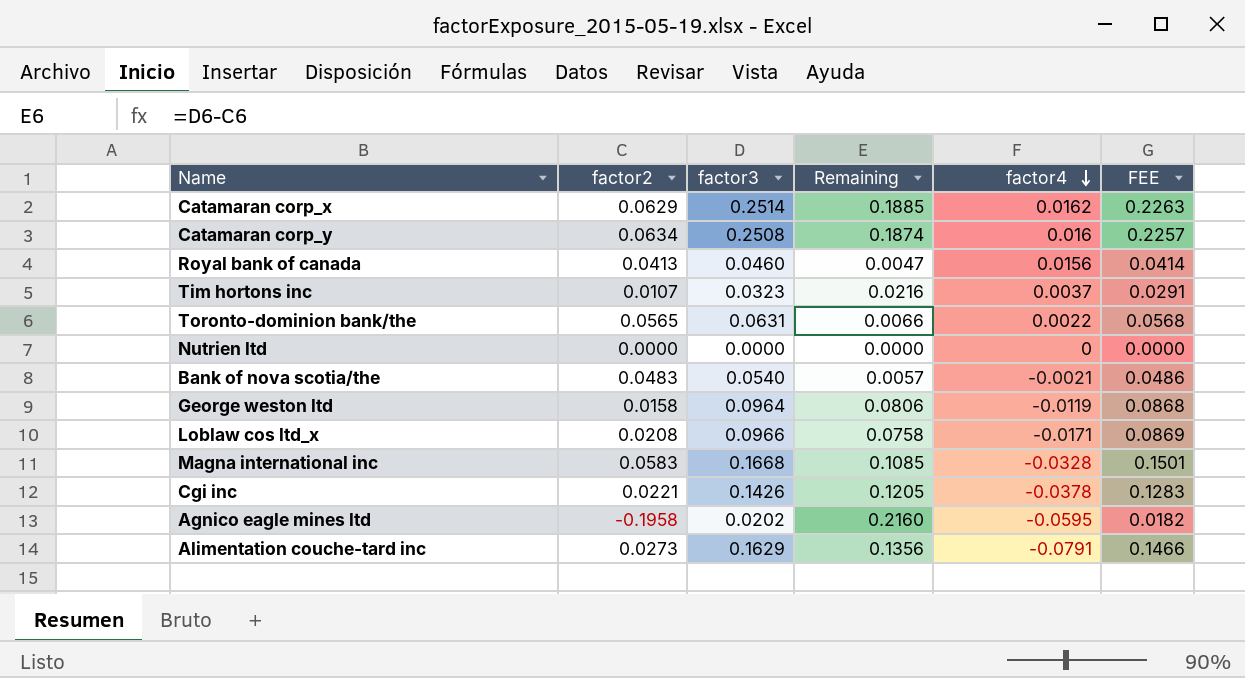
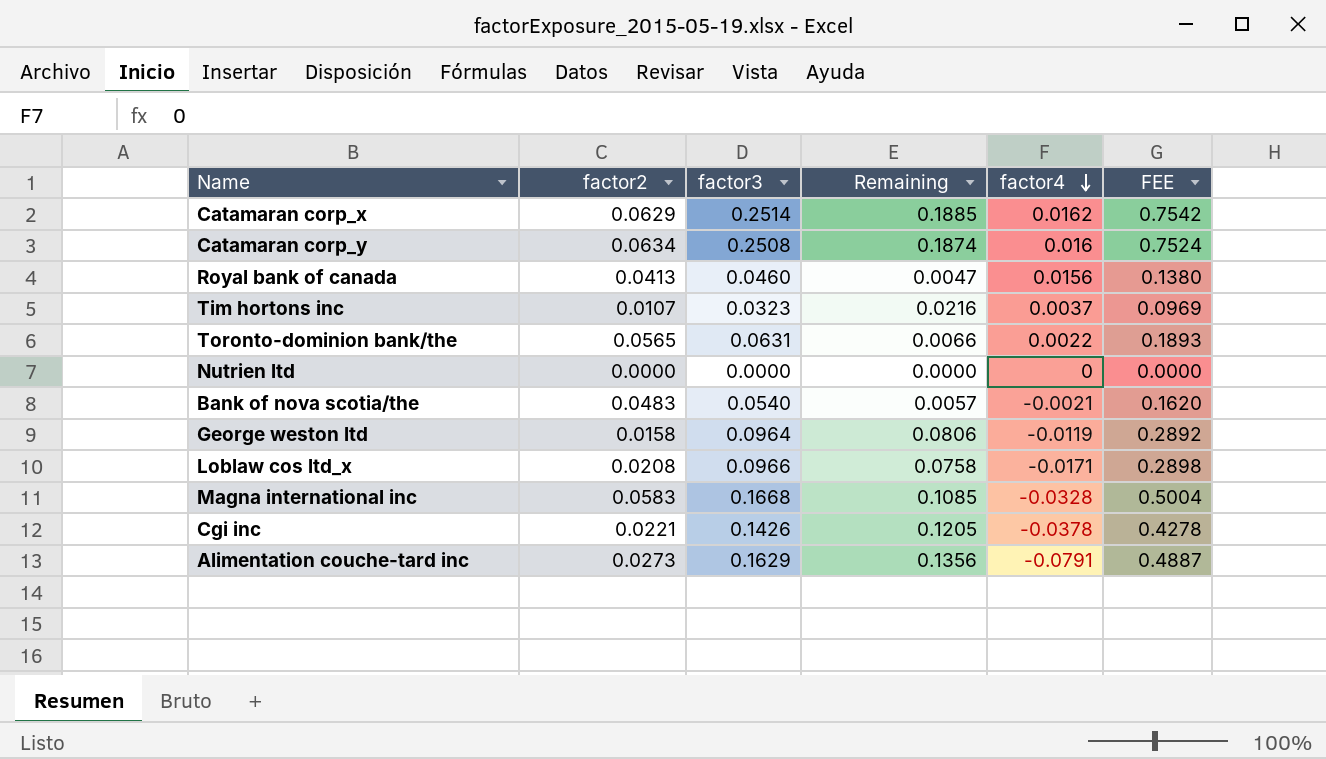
column FEE | formula: [factor3] * 0.9 -> [factor3] * 3
row Agnico eagle mines ltd: -0.1958 | 0.0202 | 0.2160 | -0.0595 | 0.0182 -> none

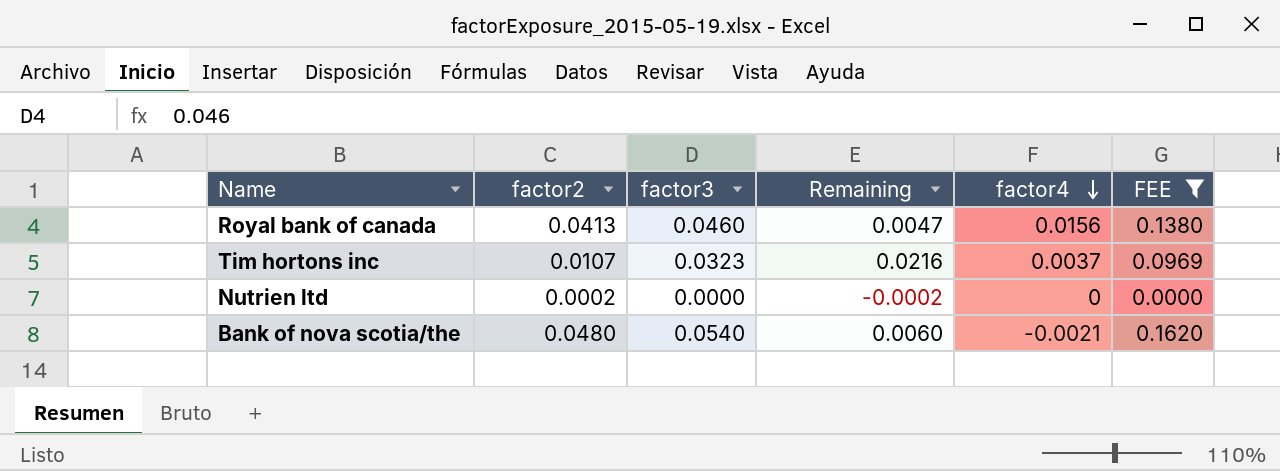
filter: none -> FEE <= 0.1620
Nutrien ltd | factor2: 0.0000 -> 0.0002
Nutrien ltd | Remaining: 0.0000 -> -0.0002
Bank of nova scotia/the | factor2: 0.0483 -> 0.0480
Bank of nova scotia/the | Remaining: 0.0057 -> 0.0060

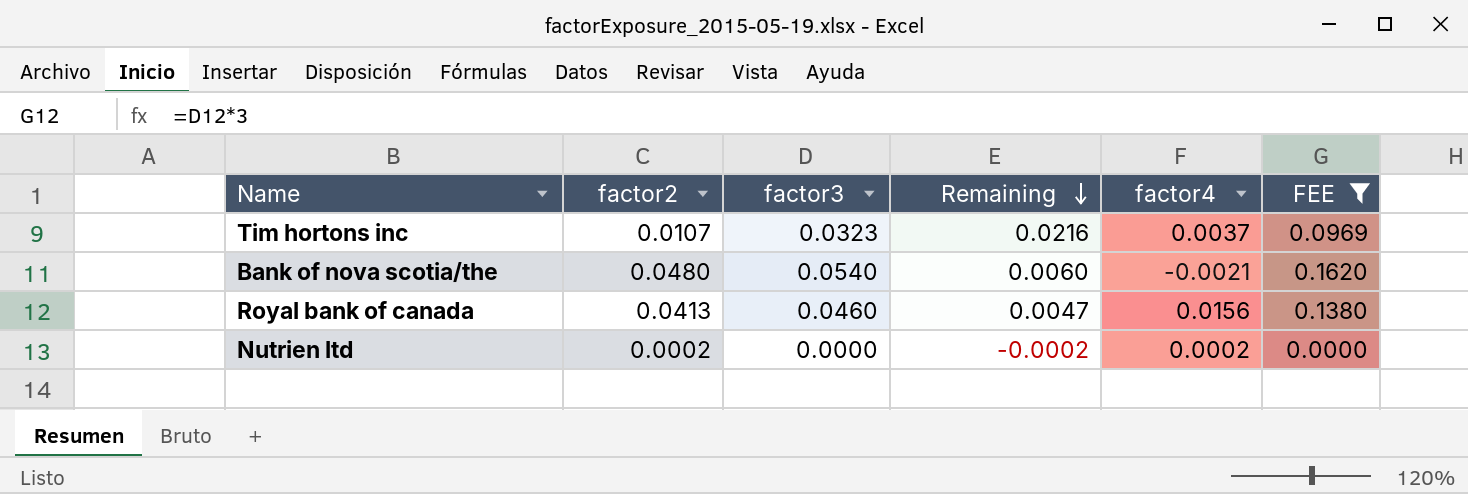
row order: factor4 descending -> Remaining descending
Nutrien ltd | factor4: 0 -> 0.0002

